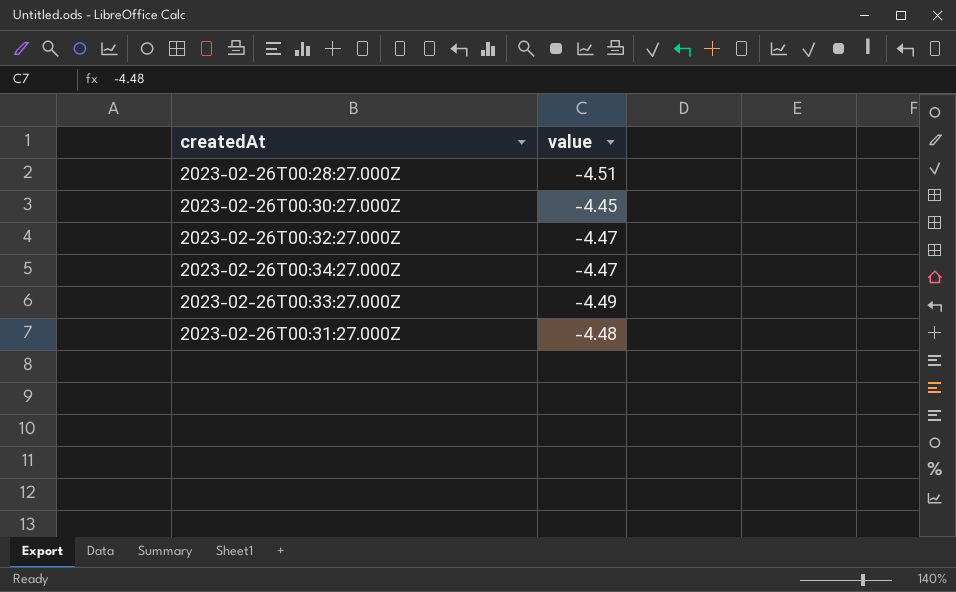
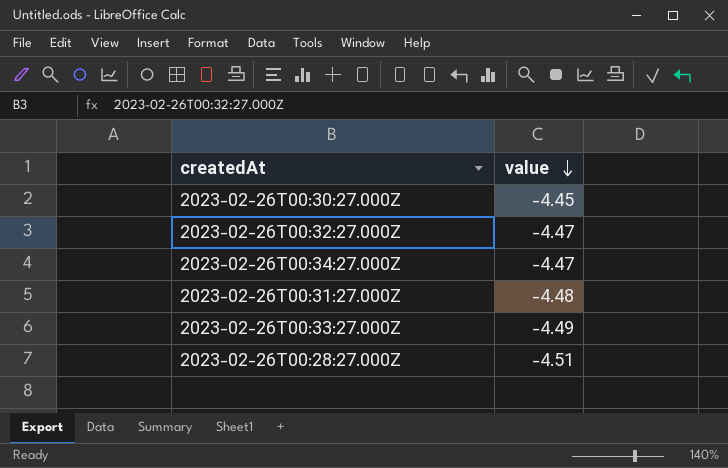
row order: none -> value descending

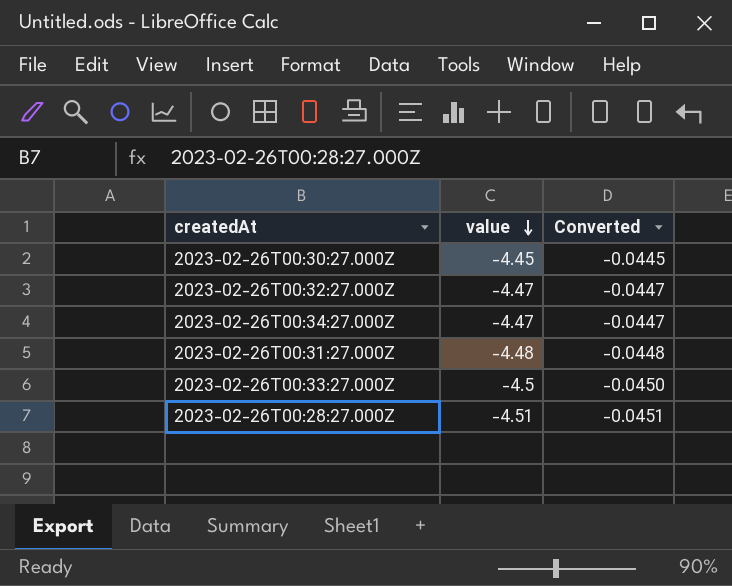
column Converted | formula: none -> [value] * 0.01
2023-02-26T00:33:27.000Z | value: -4.49 -> -4.5

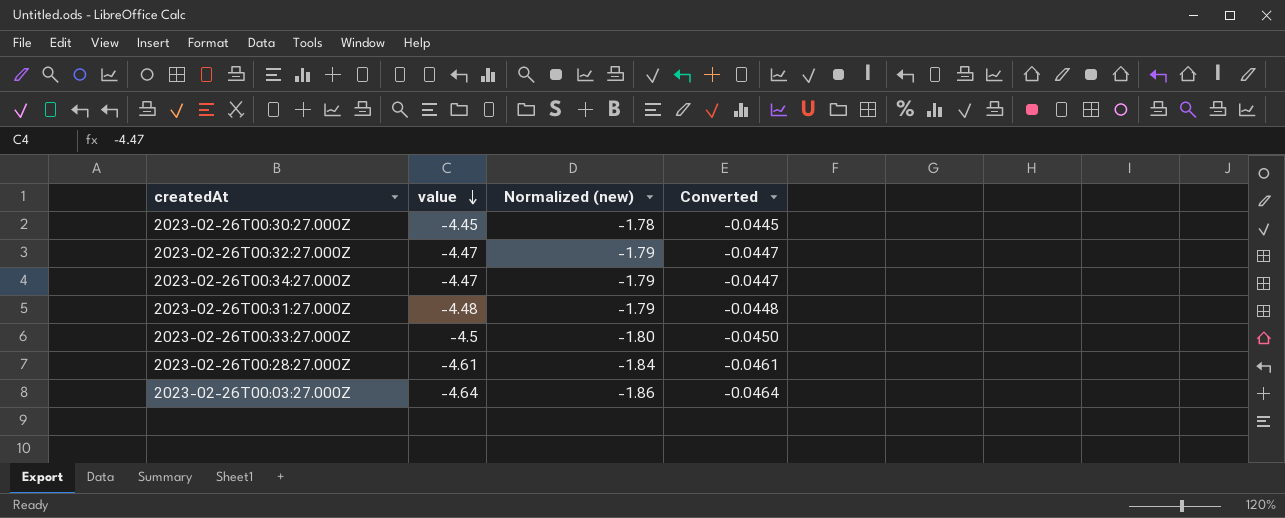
column Normalized (new) | formula: none -> [value] * 0.4
2023-02-26T00:28:27.000Z | value: -4.51 -> -4.61
2023-02-26T00:28:27.000Z | Converted: -0.0451 -> -0.0461
row 2023-02-26T00:03:27.000Z: none -> -4.64 | -1.86 | -0.0464

